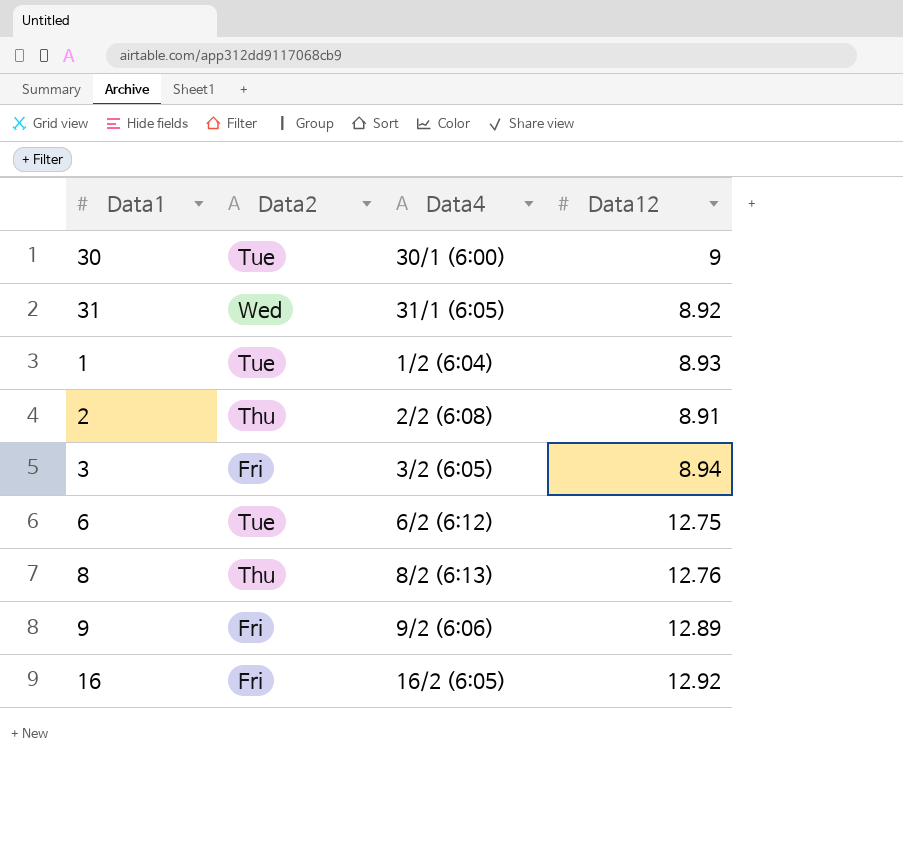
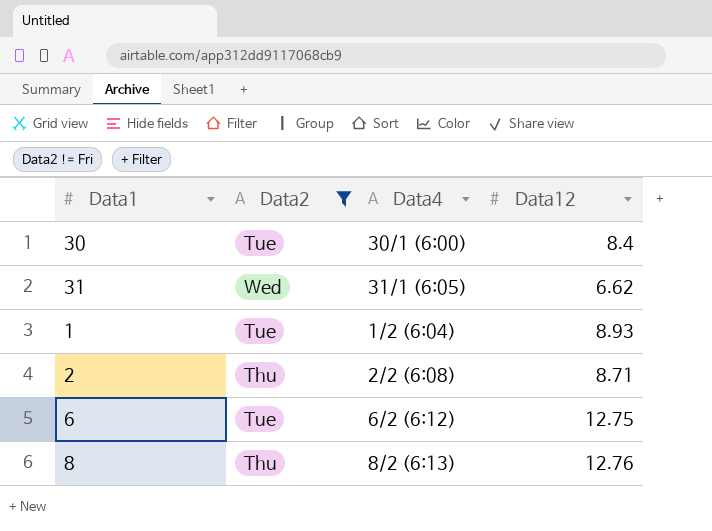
filter: none -> Data2 != Fri
30 | Data12: 9 -> 8.4
31 | Data12: 8.92 -> 6.62
2 | Data12: 8.91 -> 8.71

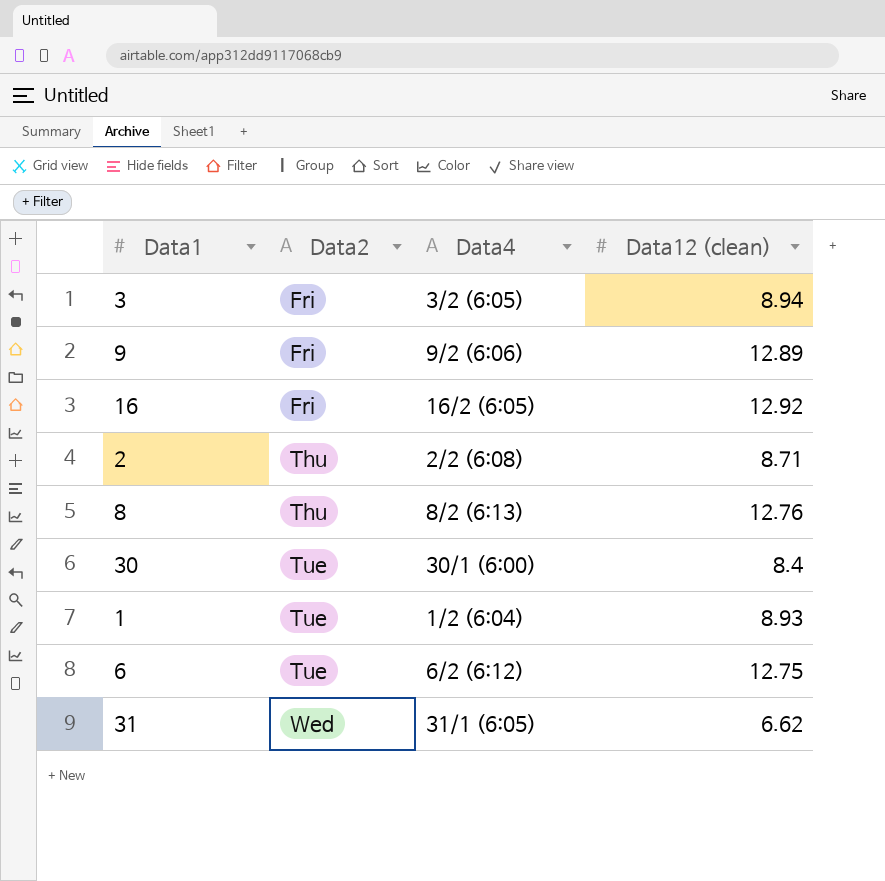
filter: Data2 != Fri -> none
row order: none -> Data2 ascending
column name: Data12 -> Data12 (clean)

